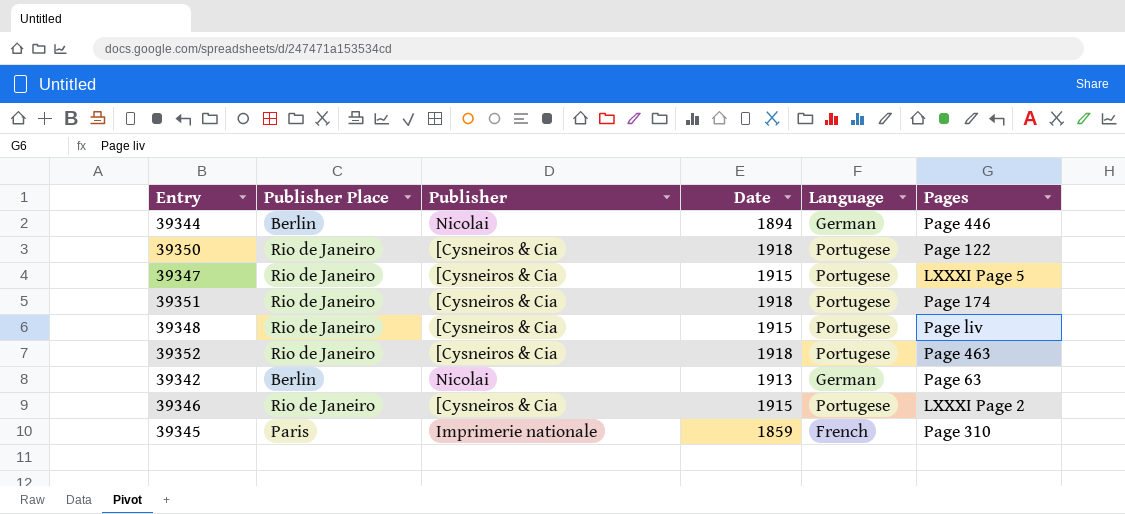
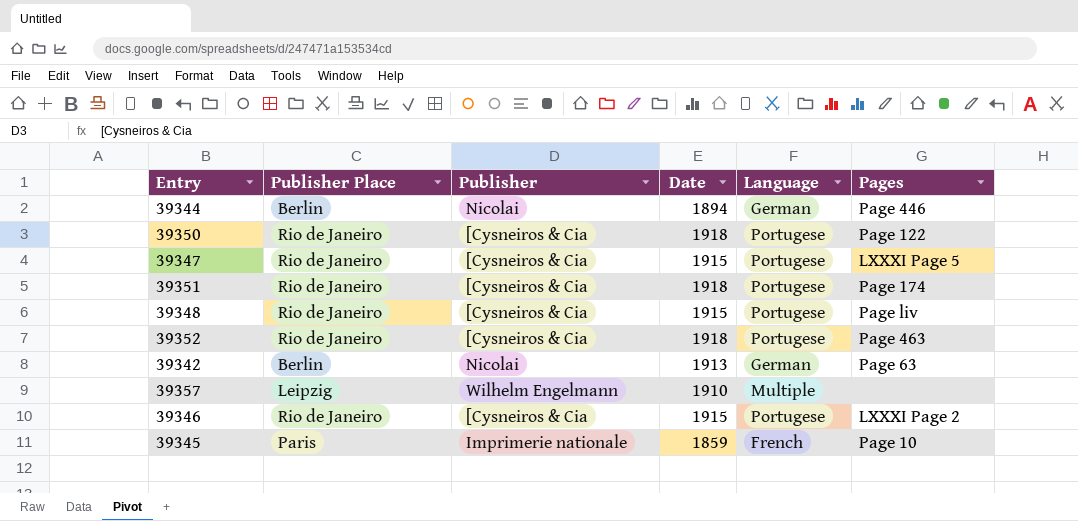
row 39357: none -> Leipzig | Wilhelm Engelmann | 1910 | Multiple | none
39345 | Pages: Page 310 -> Page 10

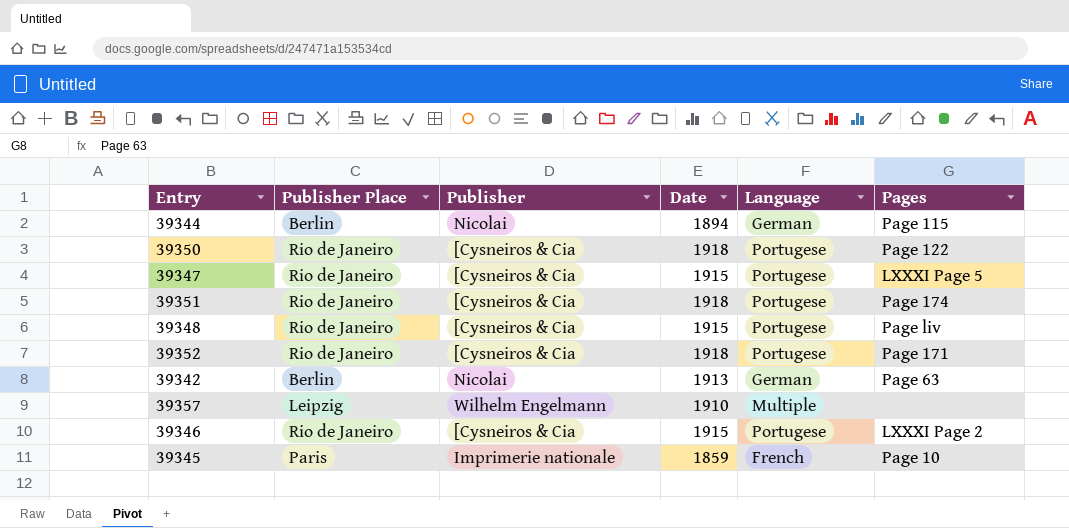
39344 | Pages: Page 446 -> Page 115
39352 | Pages: Page 463 -> Page 171

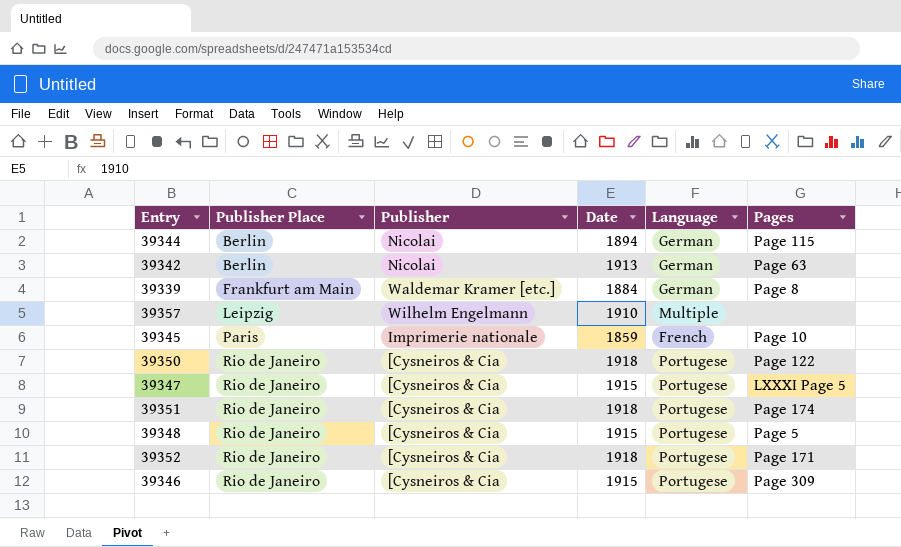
row order: none -> Publisher Place ascending
row 39339: none -> Frankfurt am Main | Waldemar Kramer [etc.] | 1884 | German | Page 8
39348 | Pages: Page liv -> Page 5
39346 | Pages: LXXXI Page 2 -> Page 309

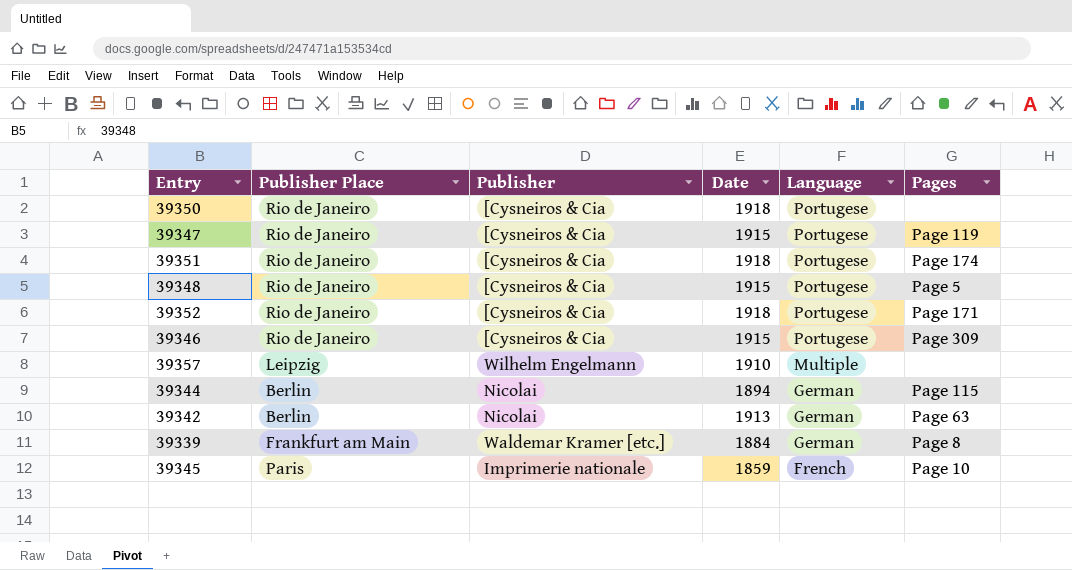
row order: Publisher Place ascending -> Language descending
39350 | Pages: Page 122 -> none
39347 | Pages: LXXXI Page 5 -> Page 119

